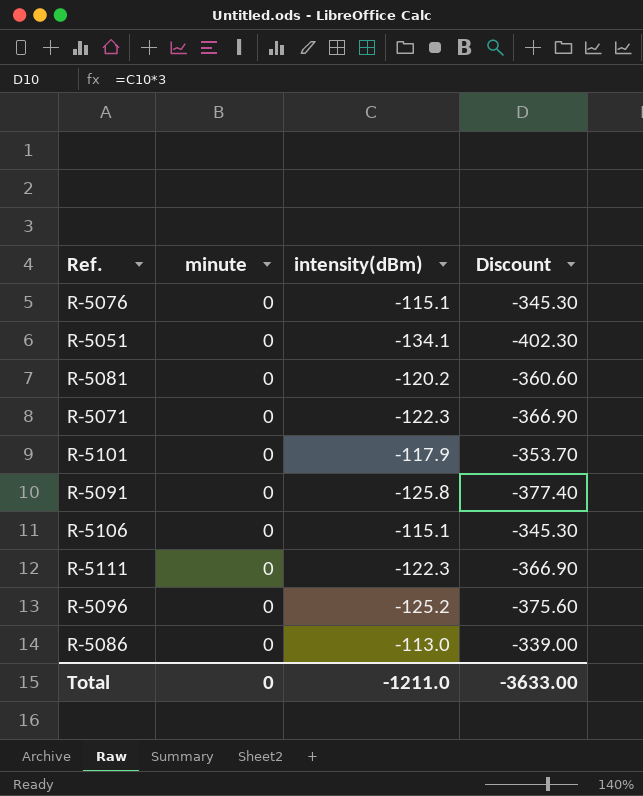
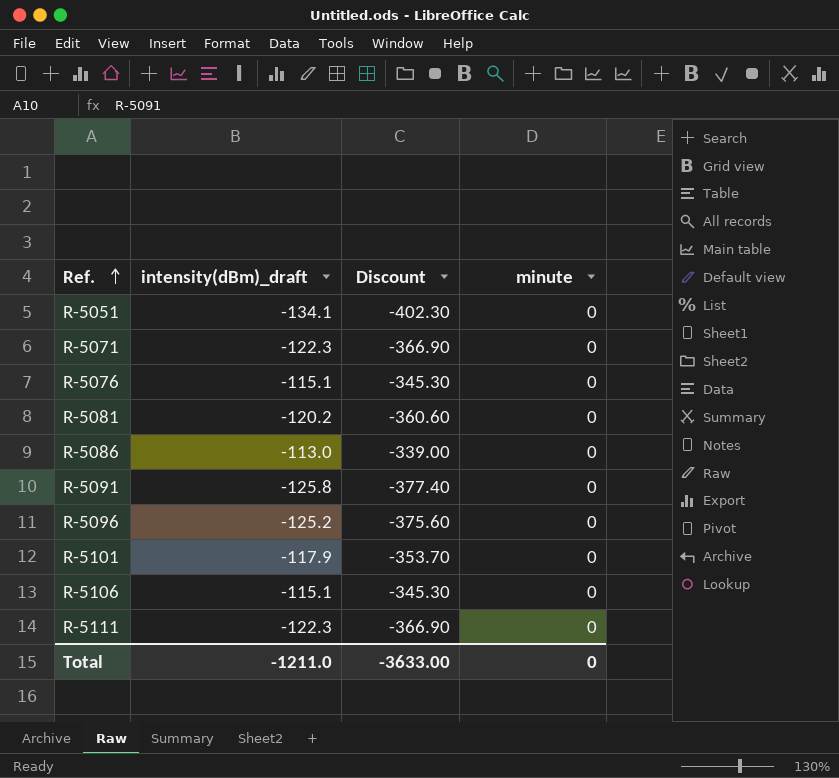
row order: none -> Ref. ascending
column name: intensity(dBm) -> intensity(dBm)_draft
column minute | position: 2 -> 4

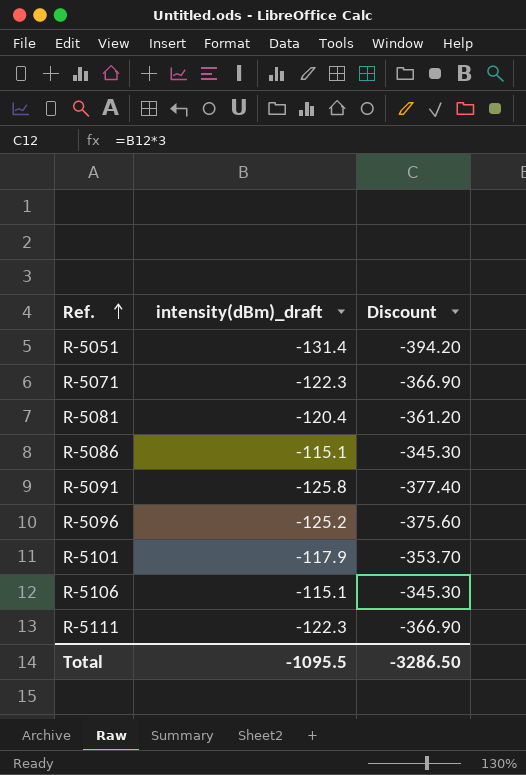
column minute | position: 4 -> none
row R-5076: -115.1 | -345.30 | 0 -> none
R-5051 | intensity(dBm)_draft: -134.1 -> -131.4
R-5051 | Discount: -402.30 -> -394.20
R-5081 | intensity(dBm)_draft: -120.2 -> -120.4
R-5081 | Discount: -360.60 -> -361.20
R-5086 | intensity(dBm)_draft: -113.0 -> -115.1
R-5086 | Discount: -339.00 -> -345.30
Total | intensity(dBm)_draft: -1211.0 -> -1095.5
Total | Discount: -3633.00 -> -3286.50

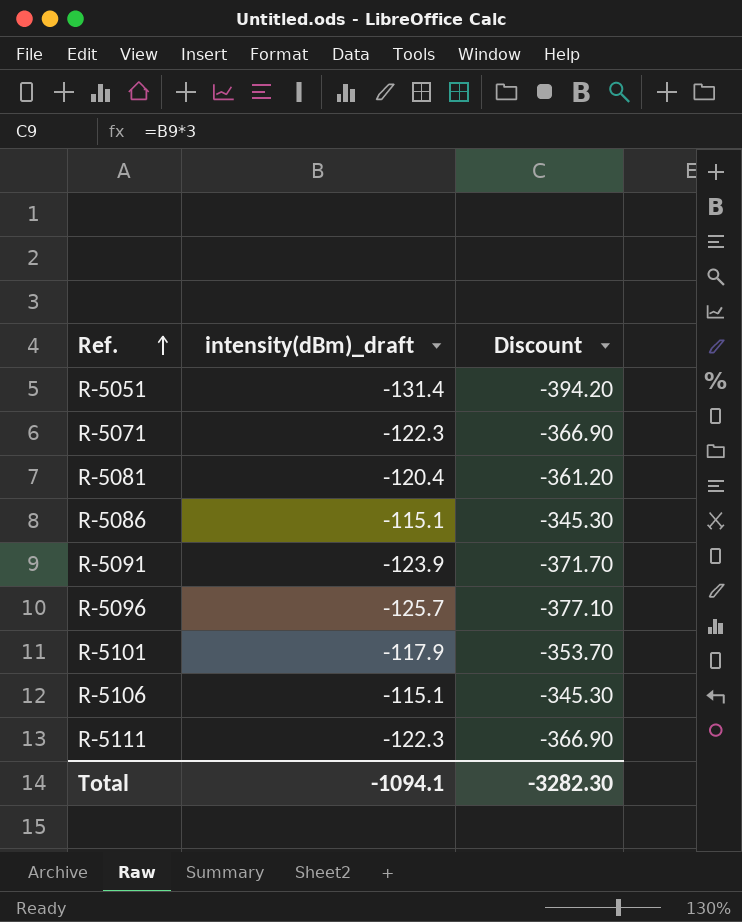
R-5091 | intensity(dBm)_draft: -125.8 -> -123.9
R-5091 | Discount: -377.40 -> -371.70
R-5096 | intensity(dBm)_draft: -125.2 -> -125.7
R-5096 | Discount: -375.60 -> -377.10
Total | intensity(dBm)_draft: -1095.5 -> -1094.1
Total | Discount: -3286.50 -> -3282.30

